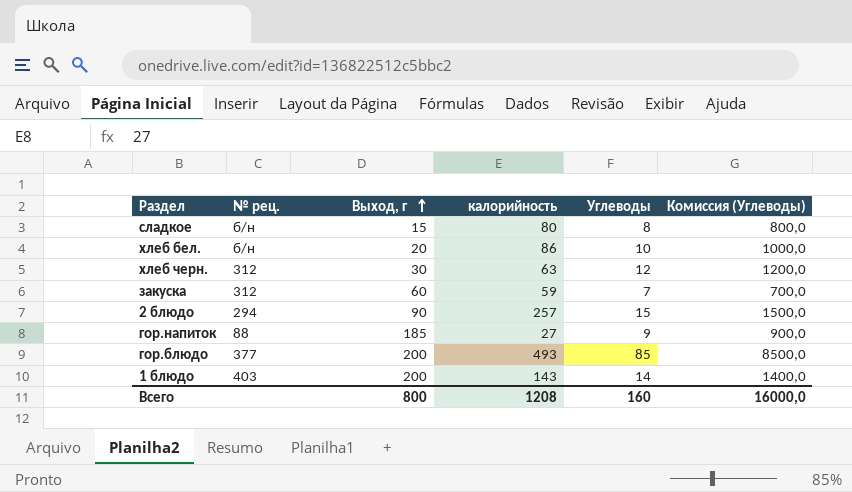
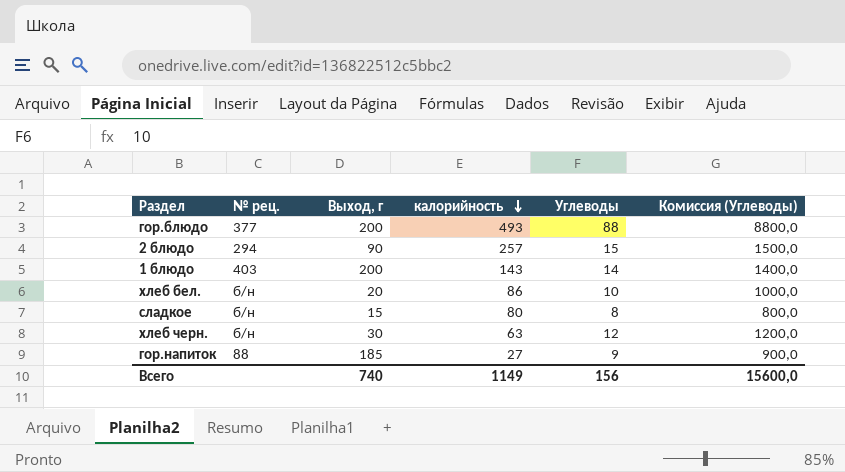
row order: Выход, г ascending -> калорийность descending
row закуска: 312 | 60 | 59 | 7 | 700,0 -> none
гор.блюдо | Углеводы: 85 -> 88
гор.блюдо | Комиссия (Углеводы): 8500,0 -> 8800,0
хлеб черн. | № рец.: 312 -> б/н
Всего | Выход, г: 800 -> 740
Всего | калорийность: 1208 -> 1149
Всего | Углеводы: 160 -> 156
Всего | Комиссия (Углеводы): 16000,0 -> 15600,0

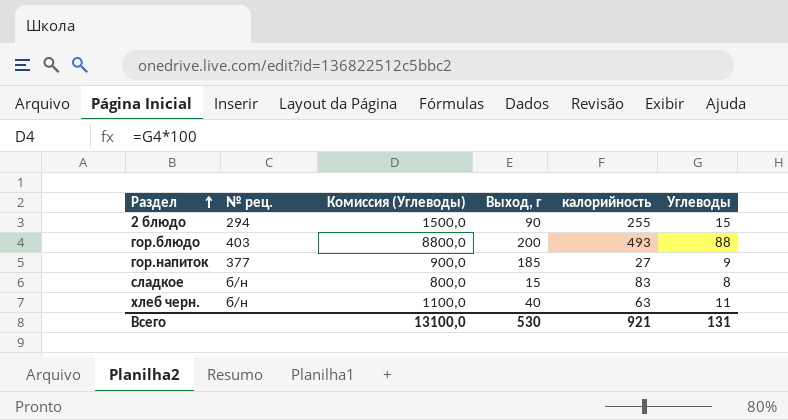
row order: калорийность descending -> Раздел ascending
column Комиссия (Углеводы) | position: 6 -> 3
row 1 блюдо: 403 | 200 | 143 | 14 | 1400,0 -> none
row хлеб бел.: б/н | 20 | 86 | 10 | 1000,0 -> none
2 блюдо | калорийность: 257 -> 255
гор.блюдо | № рец.: 377 -> 403
гор.напиток | № рец.: 88 -> 377
сладкое | калорийность: 80 -> 83
хлеб черн. | Комиссия (Углеводы): 1200,0 -> 1100,0
хлеб черн. | Выход, г: 30 -> 40
хлеб черн. | Углеводы: 12 -> 11
Всего | Комиссия (Углеводы): 15600,0 -> 13100,0
Всего | Выход, г: 740 -> 530
Всего | калорийность: 1149 -> 921
Всего | Углеводы: 156 -> 131

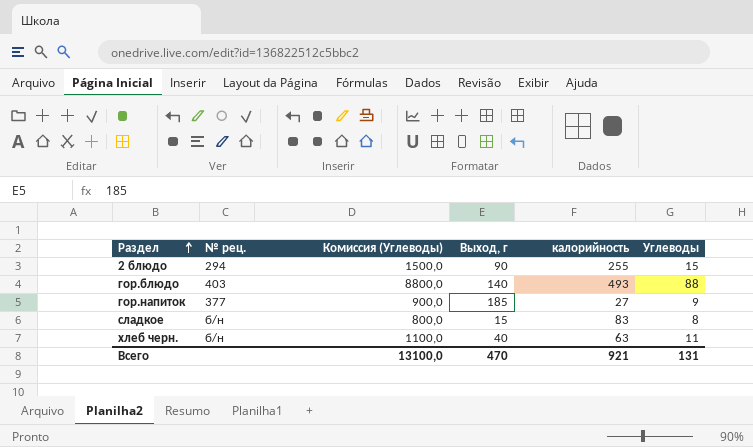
гор.блюдо | Выход, г: 200 -> 140
Всего | Выход, г: 530 -> 470

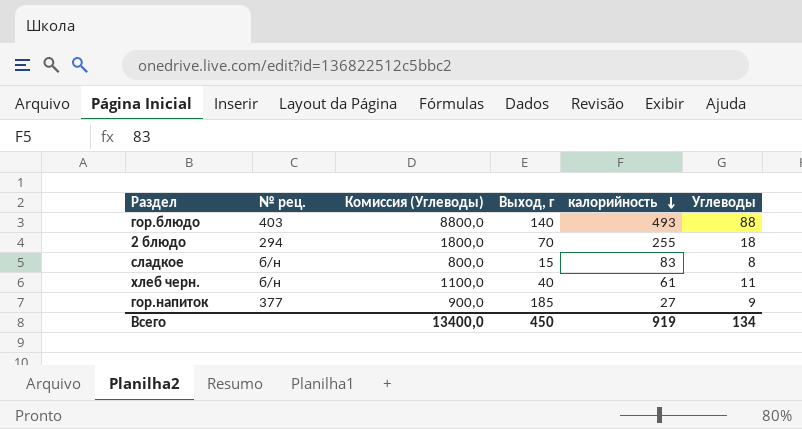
row order: Раздел ascending -> калорийность descending
2 блюдо | Комиссия (Углеводы): 1500,0 -> 1800,0
2 блюдо | Выход, г: 90 -> 70
2 блюдо | Углеводы: 15 -> 18
хлеб черн. | калорийность: 63 -> 61
Всего | Комиссия (Углеводы): 13100,0 -> 13400,0
Всего | Выход, г: 470 -> 450
Всего | калорийность: 921 -> 919
Всего | Углеводы: 131 -> 134

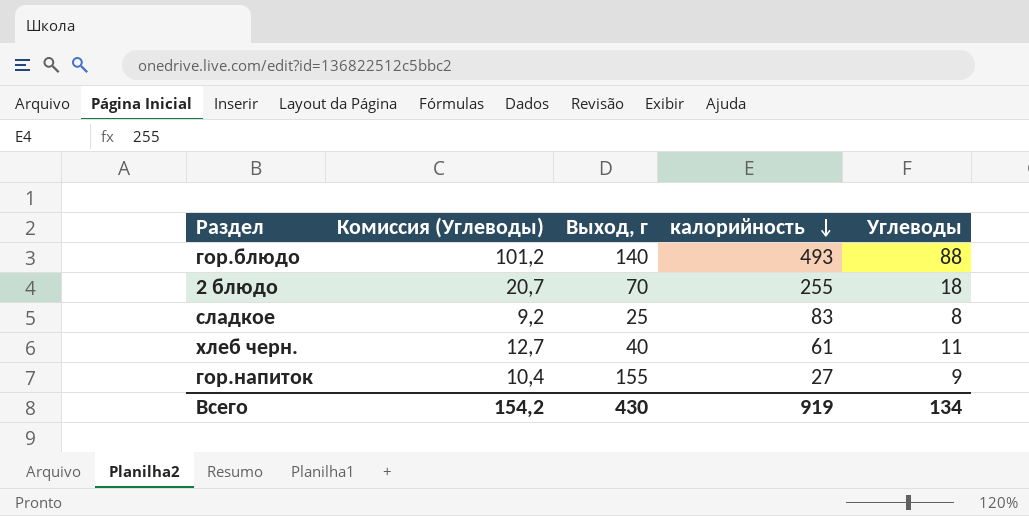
column № рец. | position: 2 -> none
column Комиссия (Углеводы) | formula: [Углеводы] * 100 -> [Углеводы] * 1,15
сладкое | Выход, г: 15 -> 25
гор.напиток | Выход, г: 185 -> 155
Всего | Комиссия (Углеводы): 13400,0 -> 154,2
Всего | Выход, г: 450 -> 430

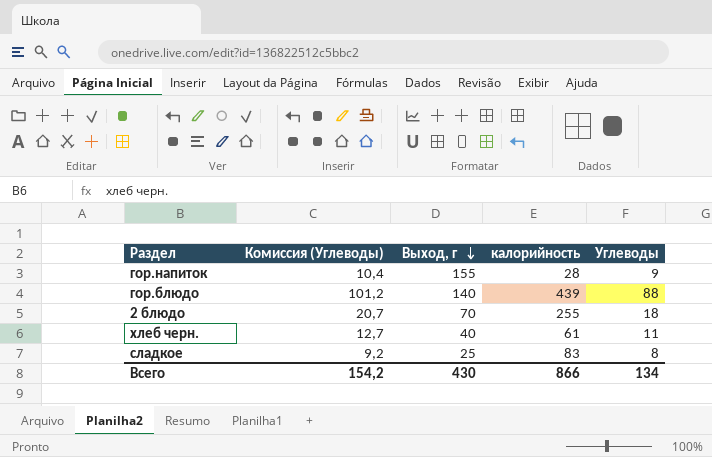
row order: калорийность descending -> Выход, г descending
гор.напиток | калорийность: 27 -> 28
гор.блюдо | калорийность: 493 -> 439
Всего | калорийность: 919 -> 866

